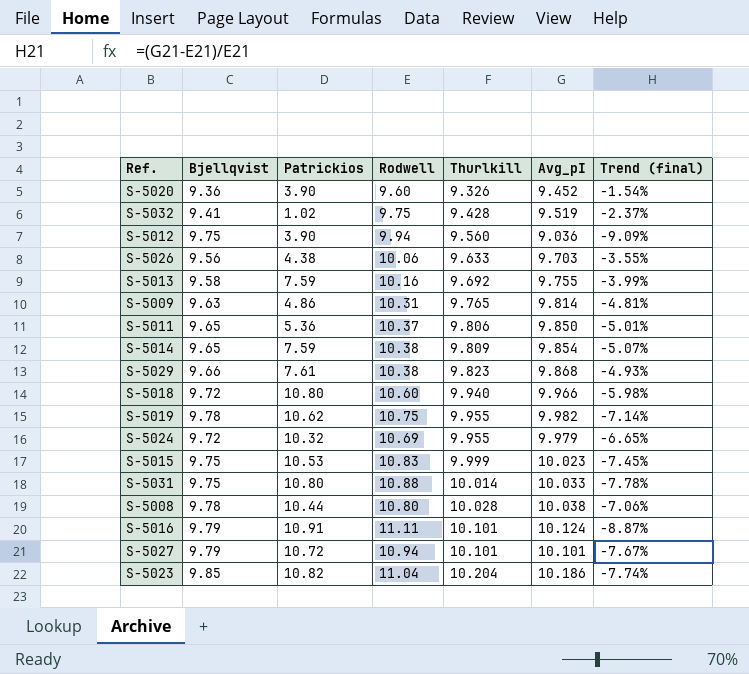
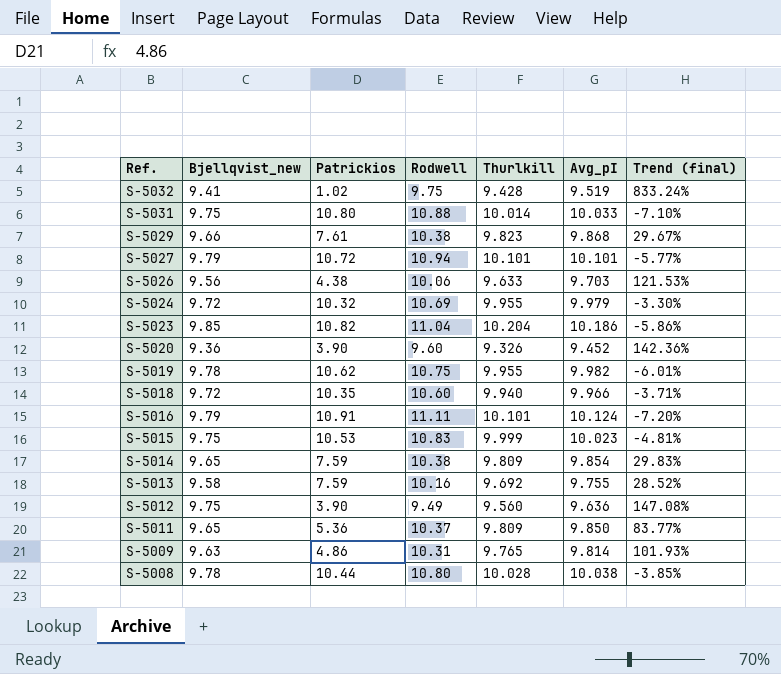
row order: Thurlkill ascending -> Ref. descending
column name: Bjellqvist -> Bjellqvist_new
column Trend (final) | formula: ([Avg_pI] - [Rodwell]) / [Rodwell] -> ([Avg_pI] - [Patrickios]) / [Patrickios]
S-5018 | Patrickios: 10.80 -> 10.35
S-5012 | Rodwell: 9.94 -> 9.49
S-5012 | Avg_pI: 9.036 -> 9.636
S-5011 | Thurlkill: 9.806 -> 9.809

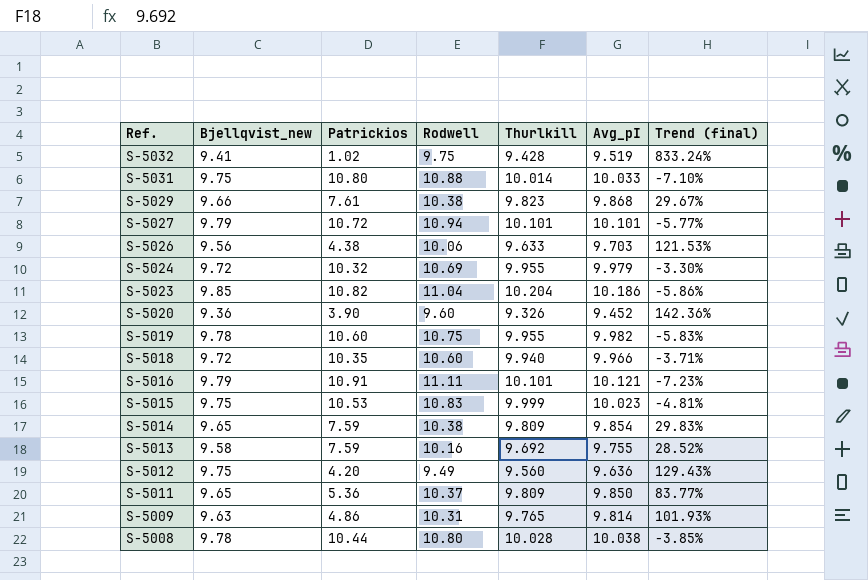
S-5019 | Patrickios: 10.62 -> 10.60
S-5019 | Trend (final): -6.01% -> -5.83%
S-5016 | Avg_pI: 10.124 -> 10.121
S-5016 | Trend (final): -7.20% -> -7.23%
S-5012 | Patrickios: 3.90 -> 4.20
S-5012 | Trend (final): 147.08% -> 129.43%

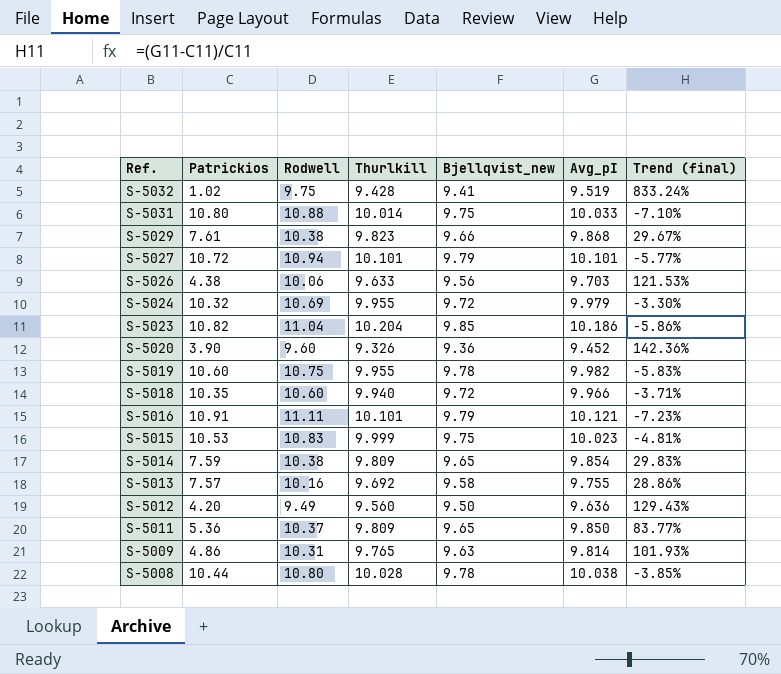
column Bjellqvist_new | position: 2 -> 5
S-5013 | Patrickios: 7.59 -> 7.57
S-5013 | Trend (final): 28.52% -> 28.86%
S-5012 | Bjellqvist_new: 9.75 -> 9.50

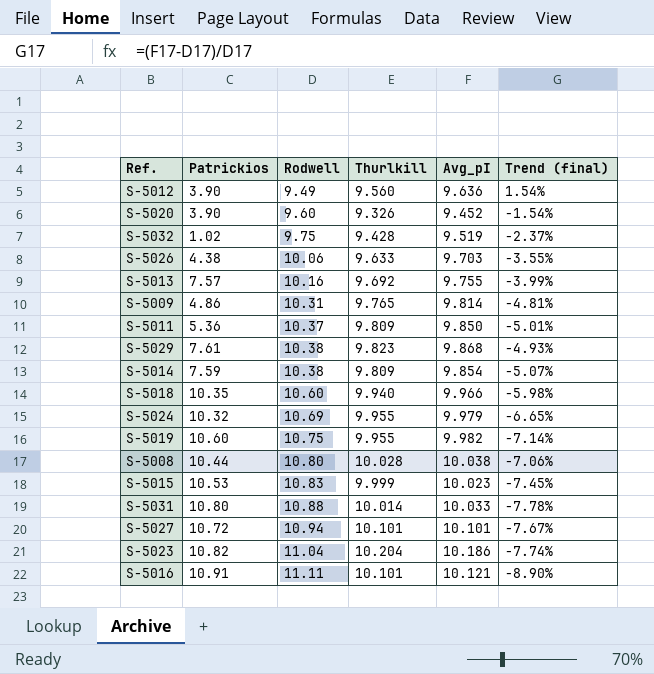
row order: Ref. descending -> Rodwell ascending
column Bjellqvist_new | position: 5 -> none
column Trend (final) | formula: ([Avg_pI] - [Patrickios]) / [Patrickios] -> ([Avg_pI] - [Rodwell]) / [Rodwell]
S-5012 | Patrickios: 4.20 -> 3.90

